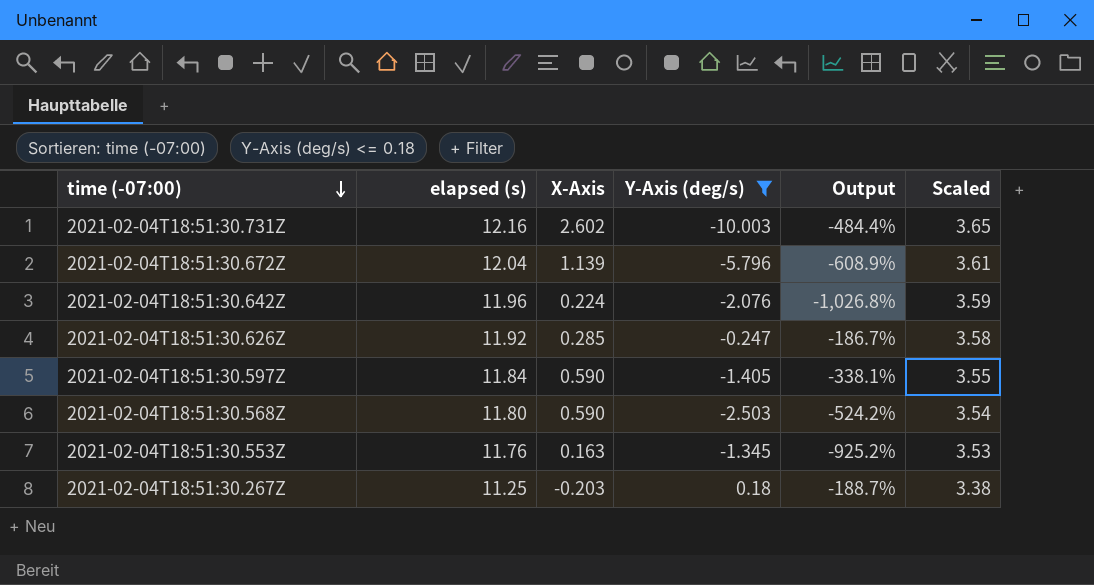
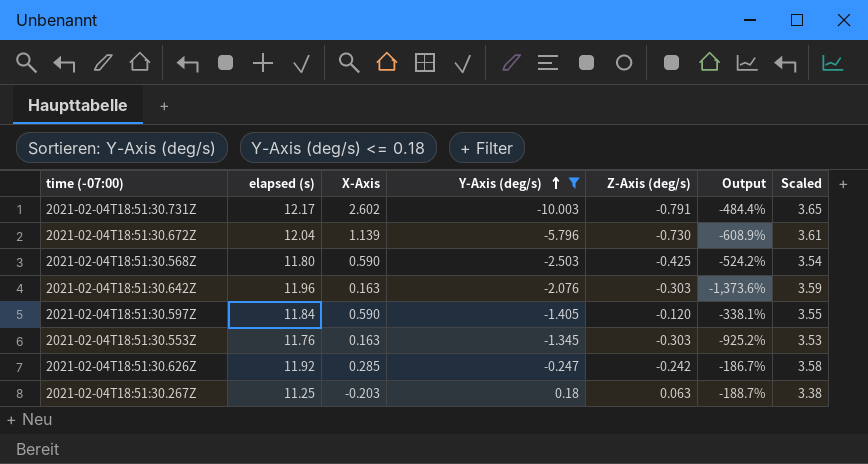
row order: time (-07:00) descending -> Y-Axis (deg/s) ascending
column Z-Axis (deg/s) | position: none -> 5
2021-02-04T18:51:30.731Z | elapsed (s): 12.16 -> 12.17
2021-02-04T18:51:30.642Z | X-Axis: 0.224 -> 0.163
2021-02-04T18:51:30.642Z | Output: -1,026.8% -> -1,373.6%

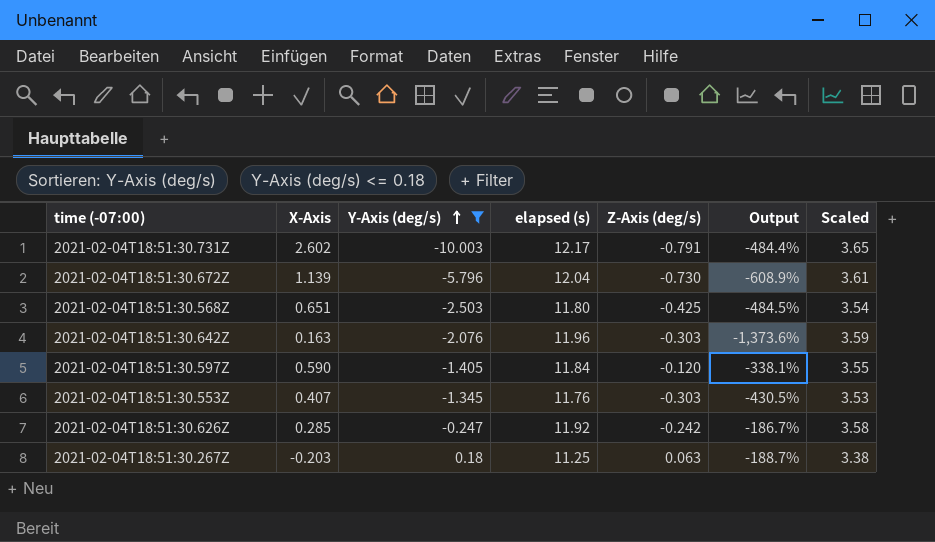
column elapsed (s) | position: 2 -> 4
2021-02-04T18:51:30.568Z | X-Axis: 0.590 -> 0.651
2021-02-04T18:51:30.568Z | Output: -524.2% -> -484.5%
2021-02-04T18:51:30.553Z | X-Axis: 0.163 -> 0.407
2021-02-04T18:51:30.553Z | Output: -925.2% -> -430.5%

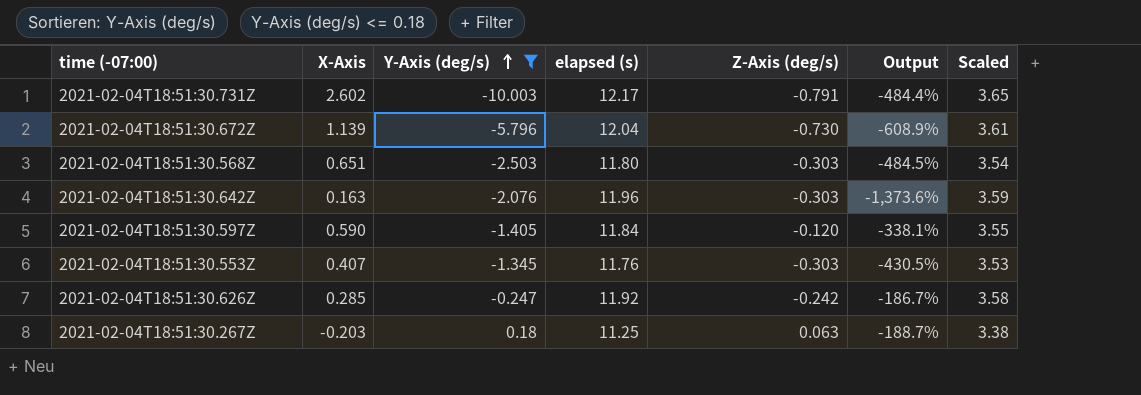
2021-02-04T18:51:30.568Z | Z-Axis (deg/s): -0.425 -> -0.303

